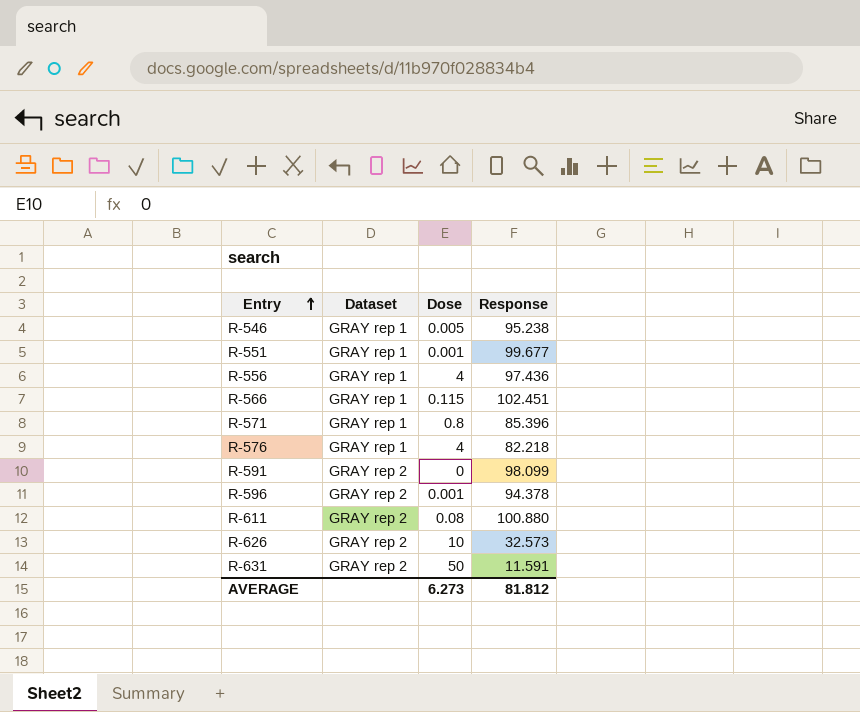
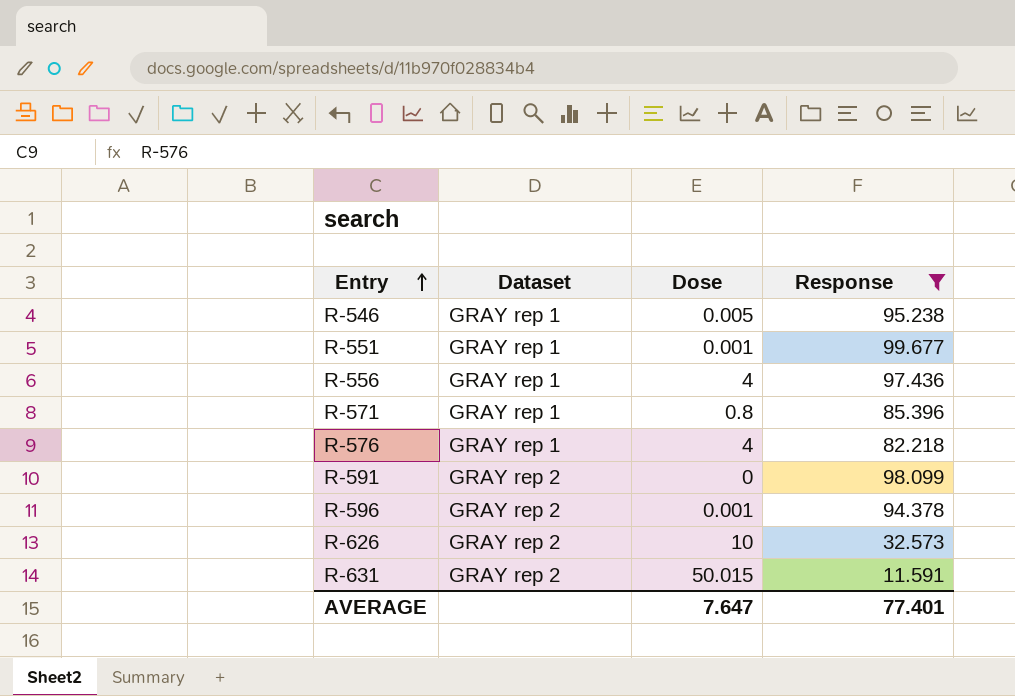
filter: none -> Response <= 99.677
R-631 | Dose: 50 -> 50.015
AVERAGE | Dose: 6.273 -> 7.647
AVERAGE | Response: 81.812 -> 77.401

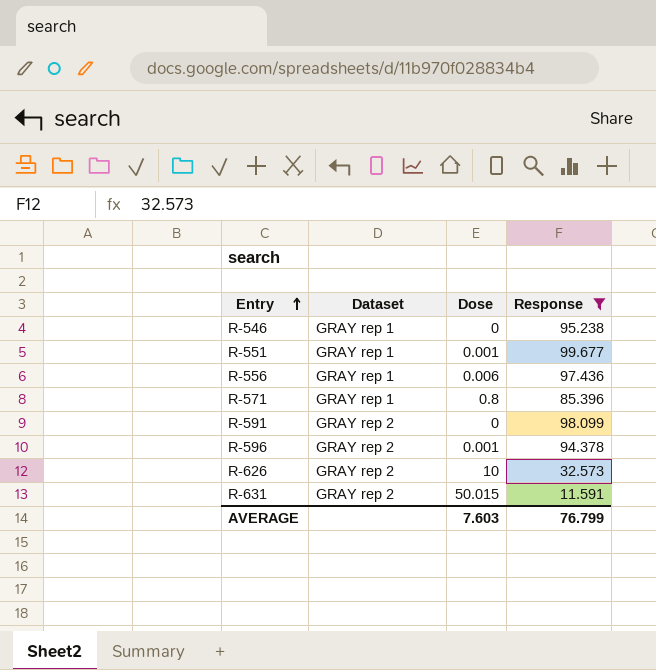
row R-576: GRAY rep 1 | 4 | 82.218 -> none
R-546 | Dose: 0.005 -> 0
R-556 | Dose: 4 -> 0.006
AVERAGE | Dose: 7.647 -> 7.603
AVERAGE | Response: 77.401 -> 76.799

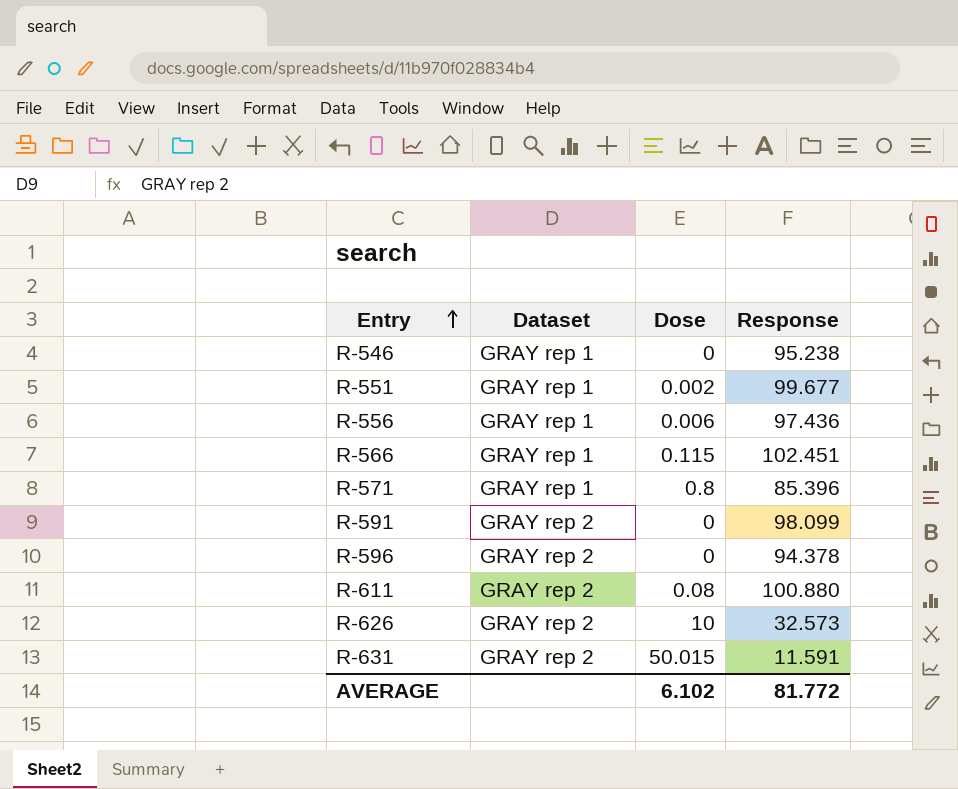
filter: Response <= 99.677 -> none
R-551 | Dose: 0.001 -> 0.002
R-596 | Dose: 0.001 -> 0
AVERAGE | Dose: 7.603 -> 6.102
AVERAGE | Response: 76.799 -> 81.772

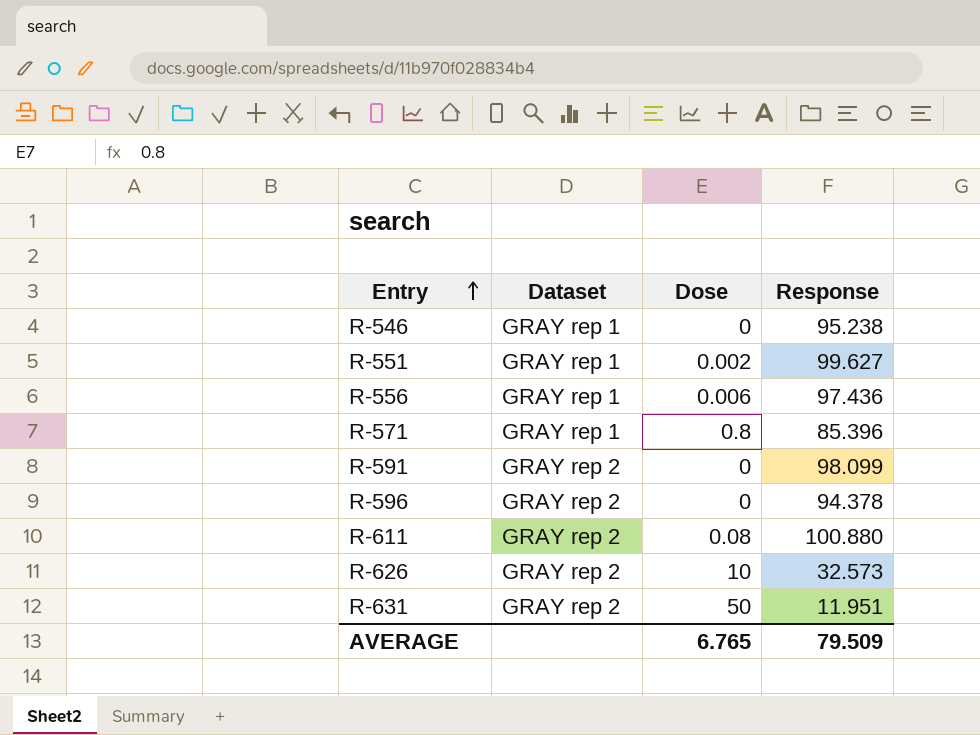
row R-566: GRAY rep 1 | 0.115 | 102.451 -> none
R-551 | Response: 99.677 -> 99.627
R-631 | Dose: 50.015 -> 50
R-631 | Response: 11.591 -> 11.951
AVERAGE | Dose: 6.102 -> 6.765
AVERAGE | Response: 81.772 -> 79.509

